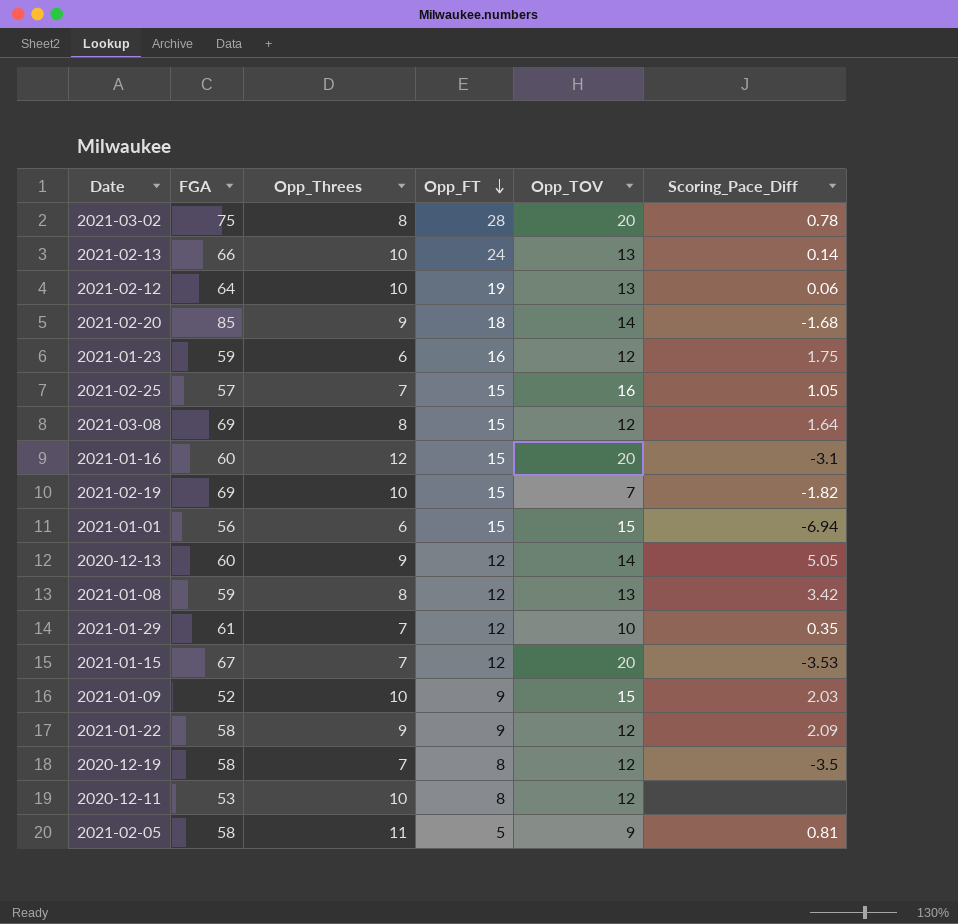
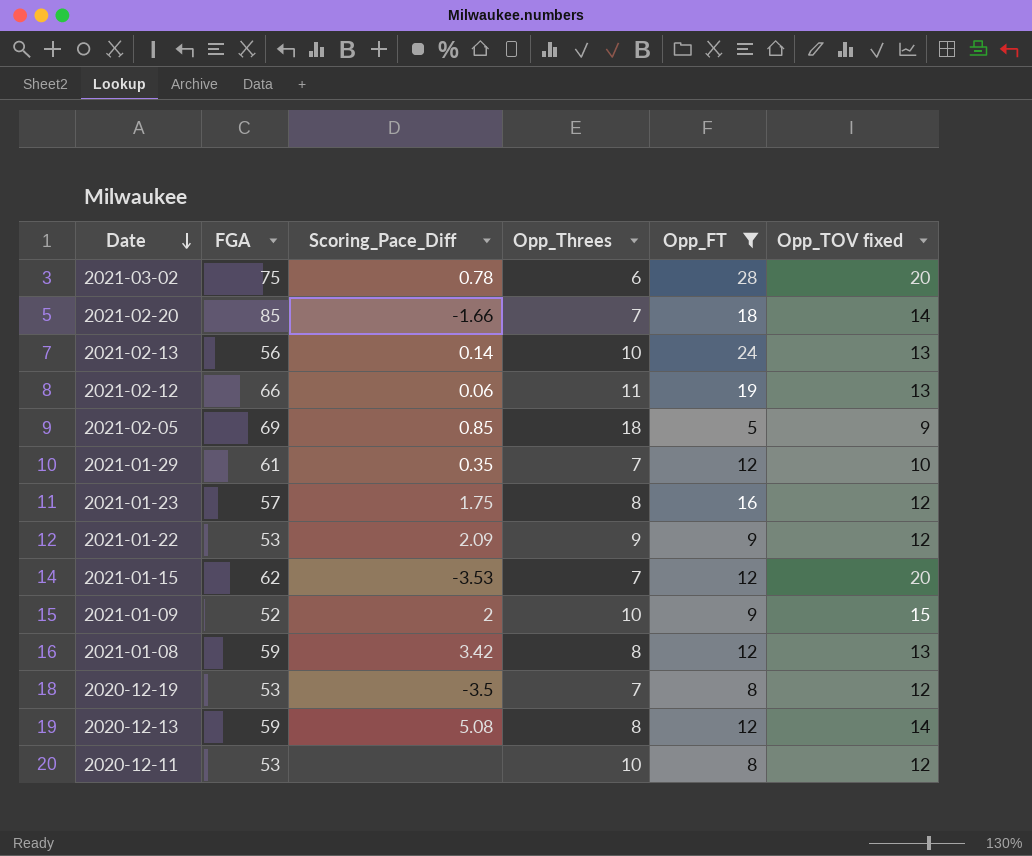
filter: none -> Opp_FT != 15
row order: Opp_FT descending -> Date descending
column Scoring_Pace_Diff | position: 6 -> 3
column name: Opp_TOV -> Opp_TOV fixed
2021-03-02 | Opp_Threes: 8 -> 6
2021-02-20 | Scoring_Pace_Diff: -1.68 -> -1.66
2021-02-20 | Opp_Threes: 9 -> 7
2021-02-13 | FGA: 66 -> 56
2021-02-12 | FGA: 64 -> 66
2021-02-12 | Opp_Threes: 10 -> 11
2021-02-05 | FGA: 58 -> 69
2021-02-05 | Scoring_Pace_Diff: 0.81 -> 0.85
2021-02-05 | Opp_Threes: 11 -> 18
2021-01-23 | FGA: 59 -> 57
2021-01-23 | Opp_Threes: 6 -> 8
2021-01-22 | FGA: 58 -> 53
2021-01-15 | FGA: 67 -> 62
2021-01-09 | Scoring_Pace_Diff: 2.03 -> 2
2020-12-19 | FGA: 58 -> 53
2020-12-13 | FGA: 60 -> 59
2020-12-13 | Scoring_Pace_Diff: 5.05 -> 5.08
2020-12-13 | Opp_Threes: 9 -> 8

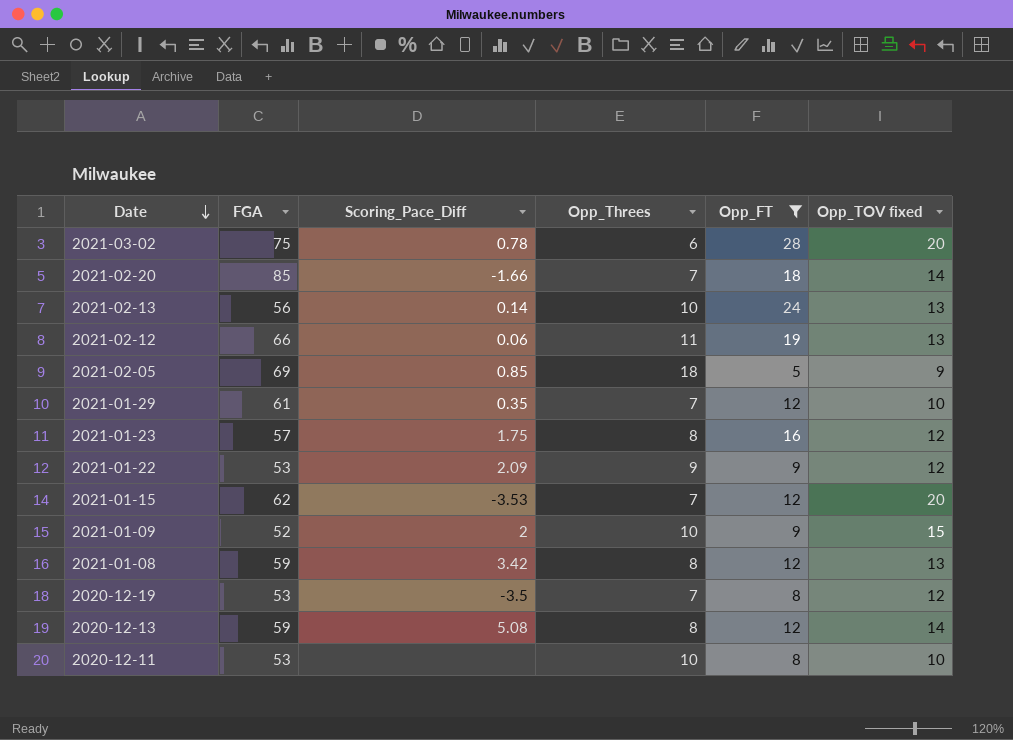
2020-12-11 | Opp_TOV fixed: 12 -> 10

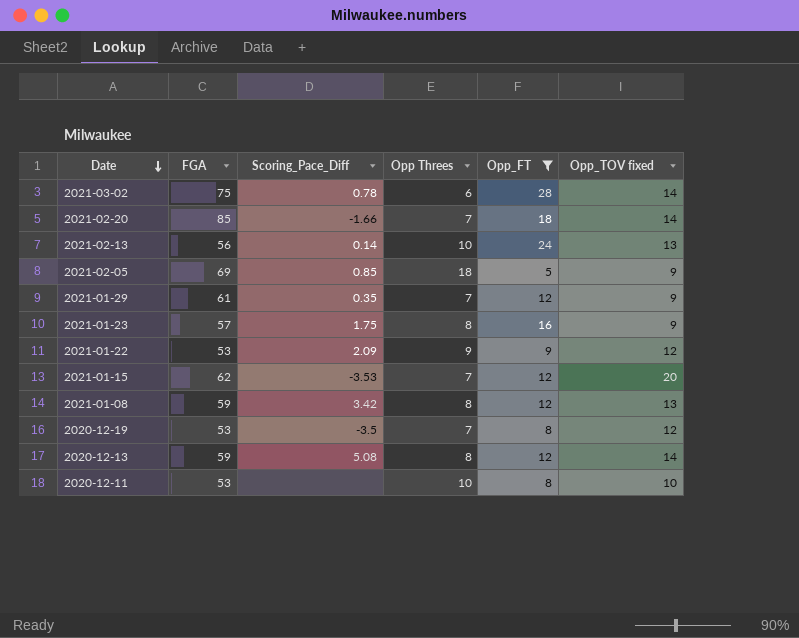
column name: Opp_Threes -> Opp Threes
row 2021-02-12: 66 | 0.06 | 11 | 19 | 13 -> none
row 2021-01-09: 52 | 2 | 10 | 9 | 15 -> none
2021-03-02 | Opp_TOV fixed: 20 -> 14
2021-01-29 | Opp_TOV fixed: 10 -> 9
2021-01-23 | Opp_TOV fixed: 12 -> 9

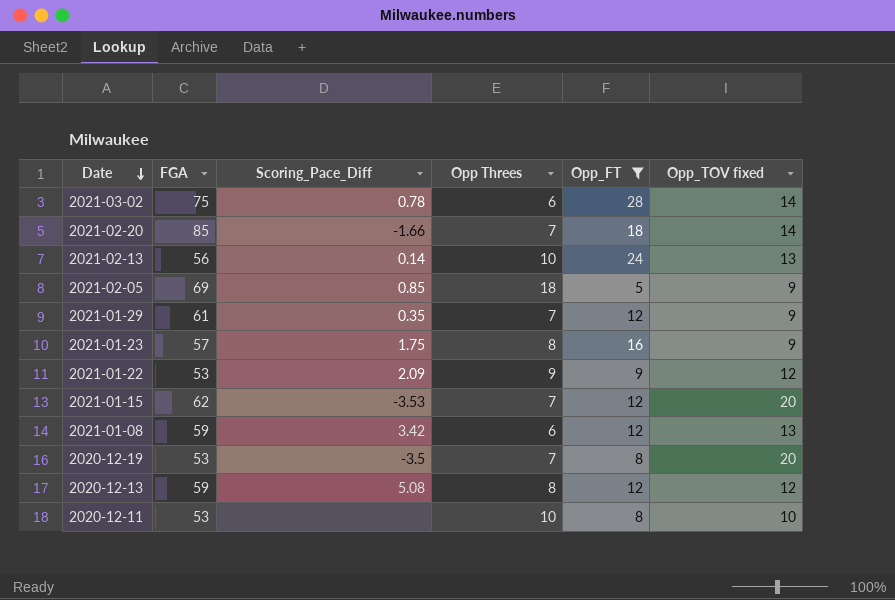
2021-01-08 | Opp Threes: 8 -> 6
2020-12-19 | Opp_TOV fixed: 12 -> 20
2020-12-13 | Opp_TOV fixed: 14 -> 12

